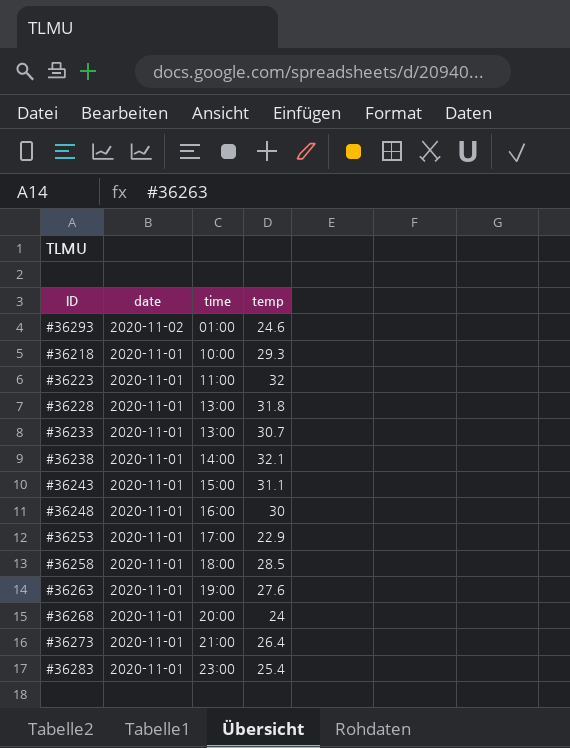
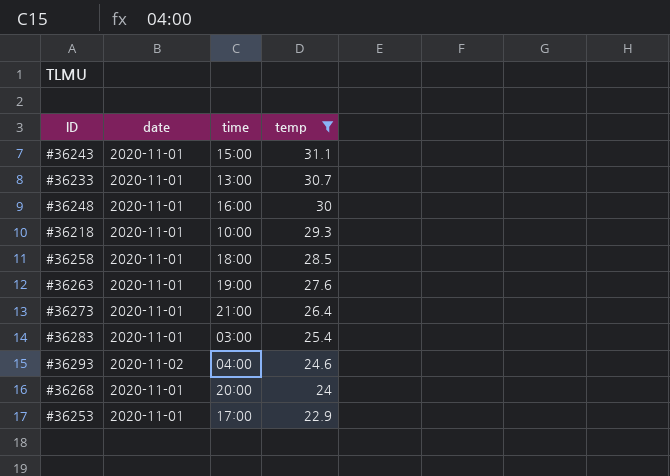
filter: none -> temp <= 31.1
row order: date descending -> temp descending
#36283 | time: 23:00 -> 03:00
#36293 | time: 01:00 -> 04:00

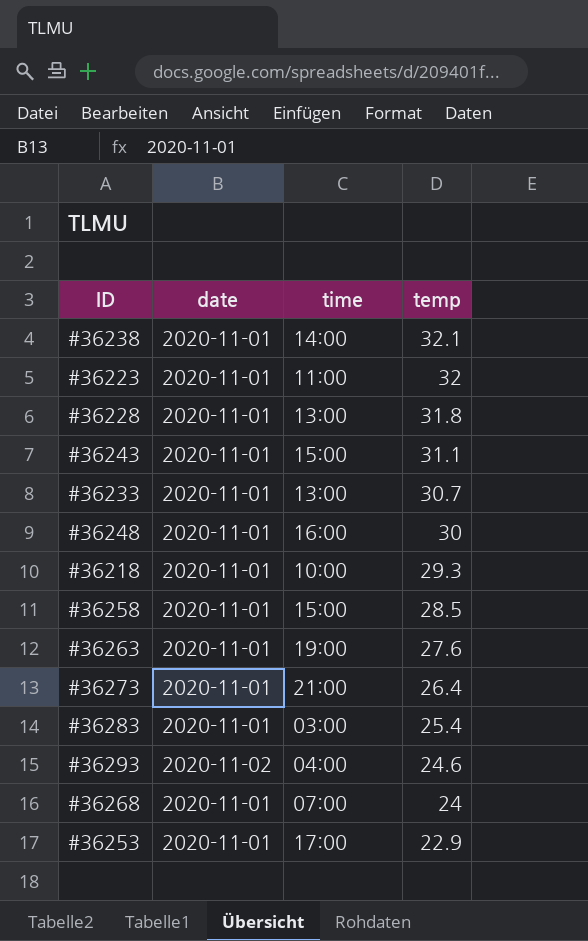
filter: temp <= 31.1 -> none
#36258 | time: 18:00 -> 15:00
#36268 | time: 20:00 -> 07:00

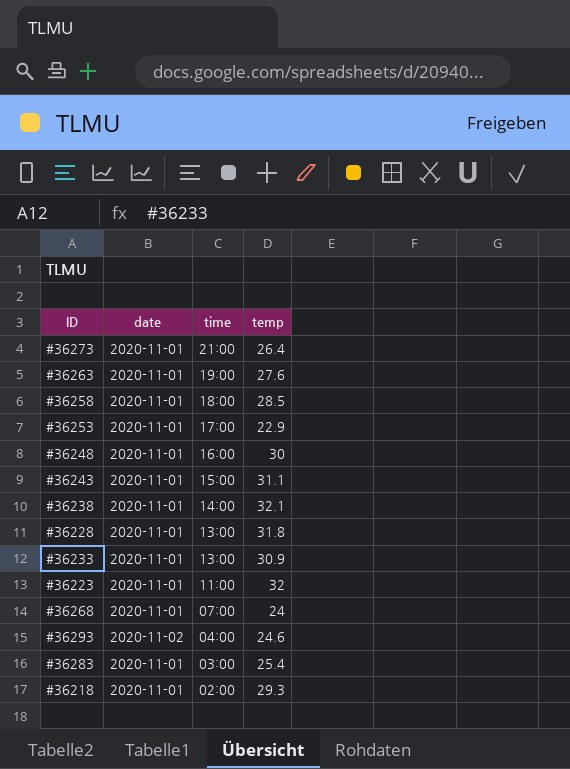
row order: temp descending -> time descending
#36258 | time: 15:00 -> 18:00
#36233 | temp: 30.7 -> 30.9
#36218 | time: 10:00 -> 02:00

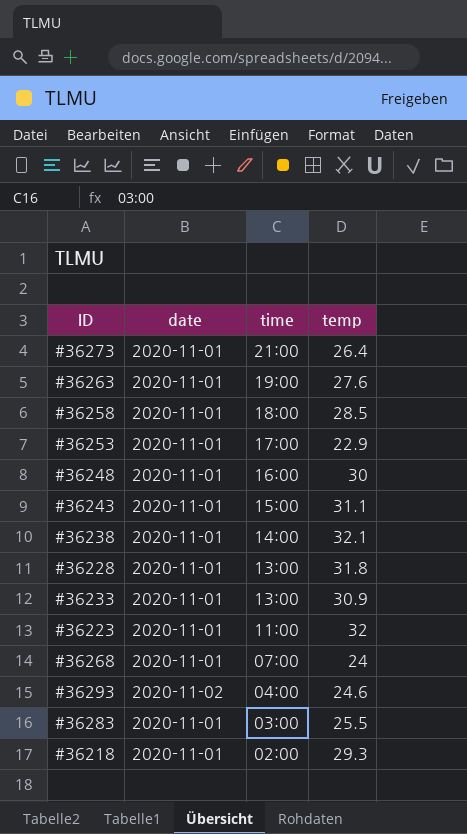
#36283 | temp: 25.4 -> 25.5

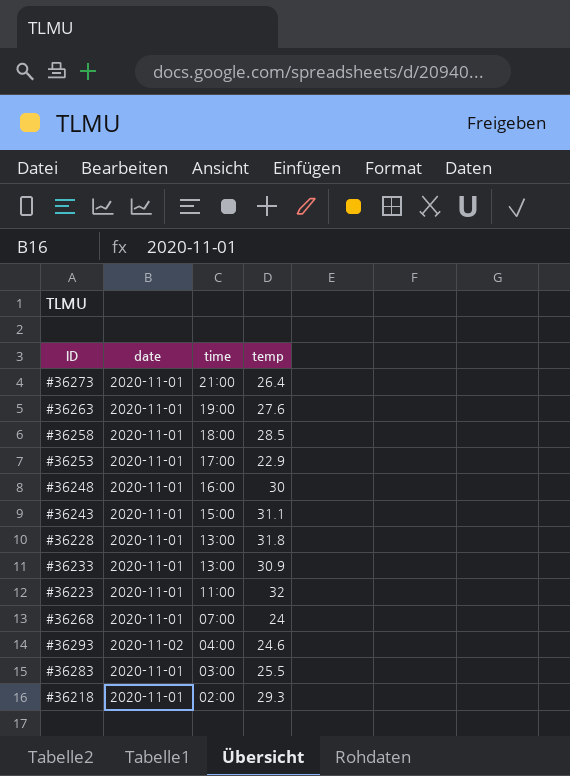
row #36238: 2020-11-01 | 14:00 | 32.1 -> none

